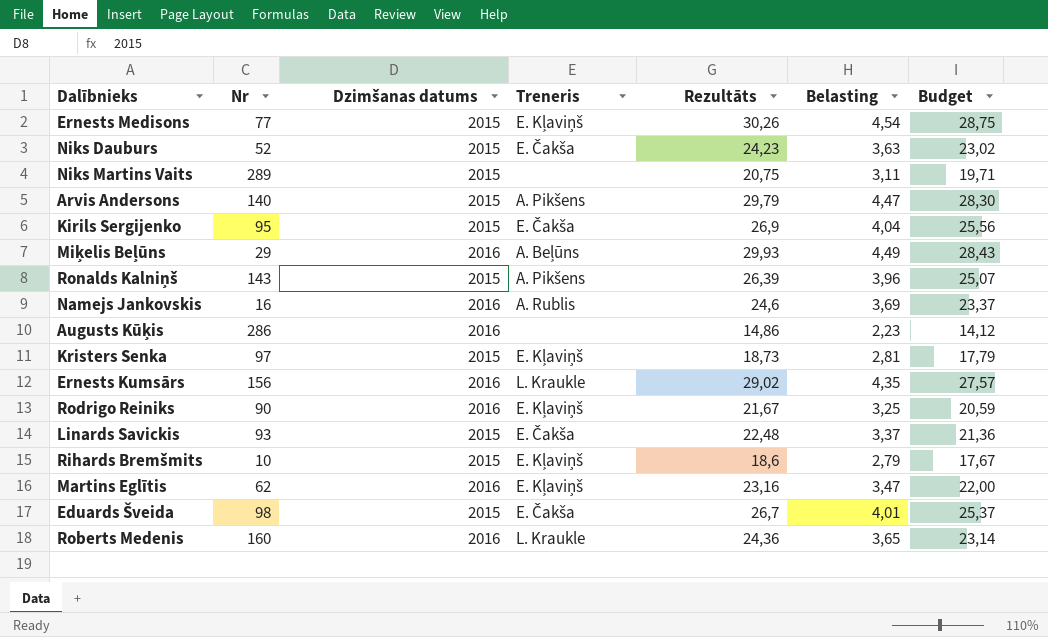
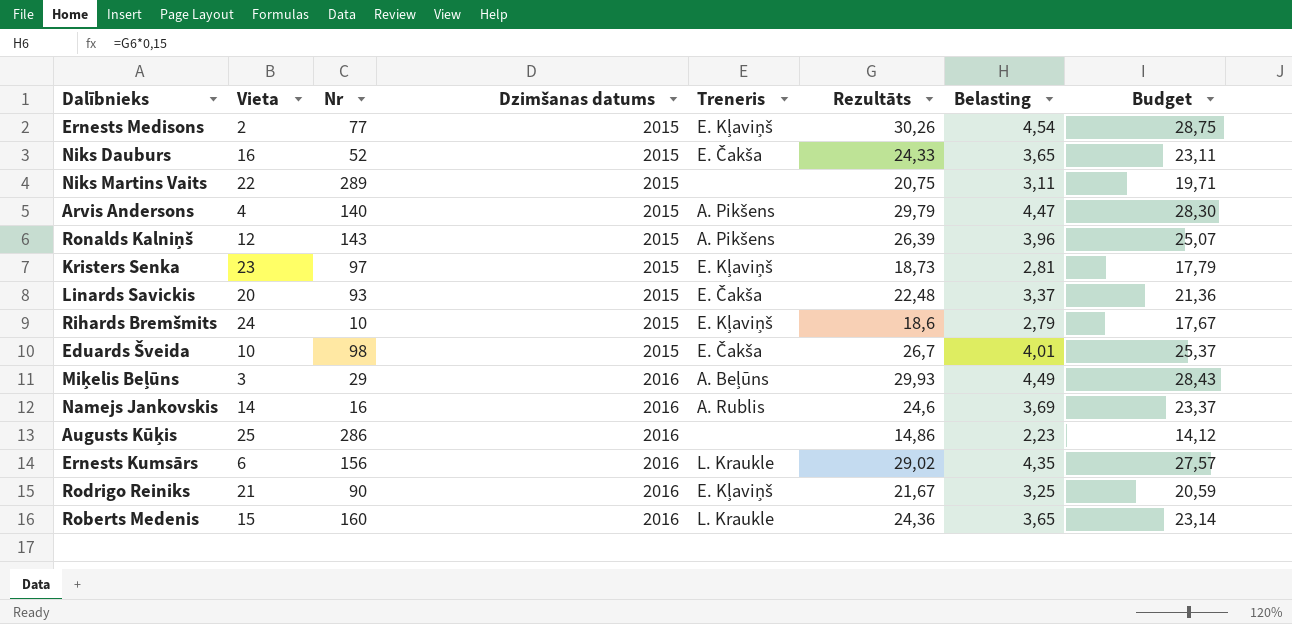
row order: none -> Dzimšanas datums ascending
column Vieta | position: none -> 2
row Kirils Sergijenko: 95 | 2015 | E. Čakša | 26,9 | 4,04 | 25,56 -> none
row Martins Eglītis: 62 | 2016 | E. Kļaviņš | 23,16 | 3,47 | 22,00 -> none
Niks Dauburs | Rezultāts: 24,23 -> 24,33
Niks Dauburs | Belasting: 3,63 -> 3,65
Niks Dauburs | Budget: 23,02 -> 23,11

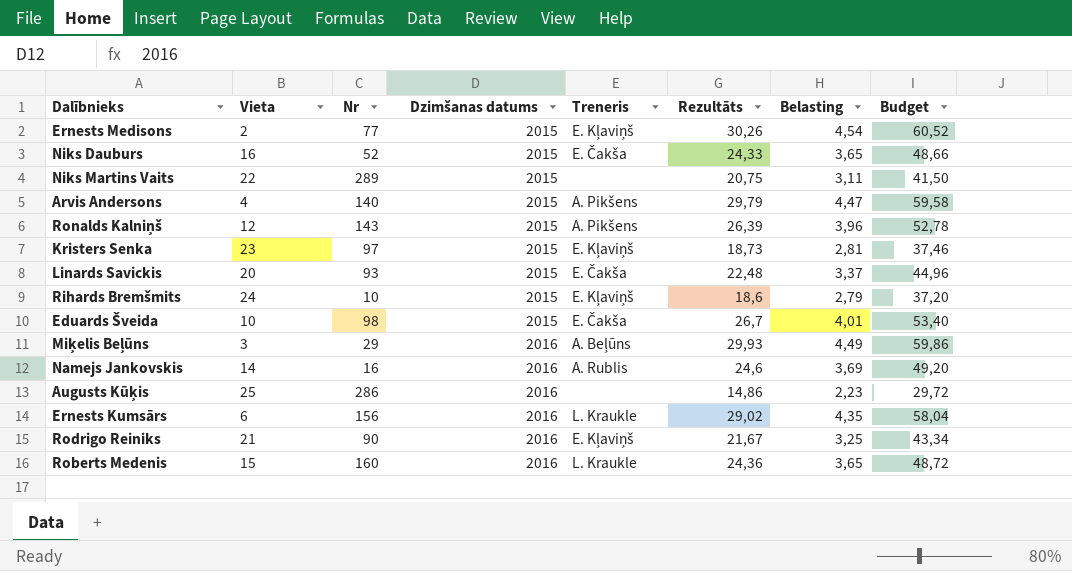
column Budget | formula: [Rezultāts] * 0,95 -> [Rezultāts] * 2

